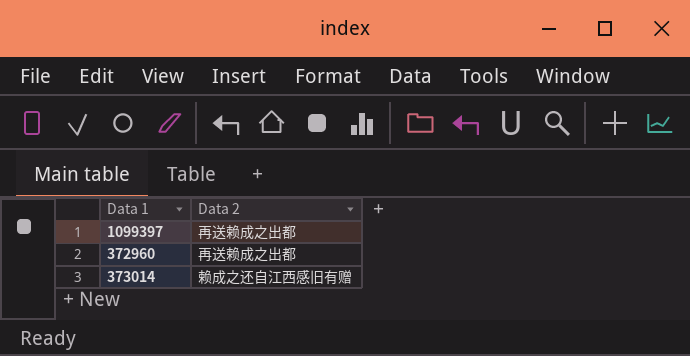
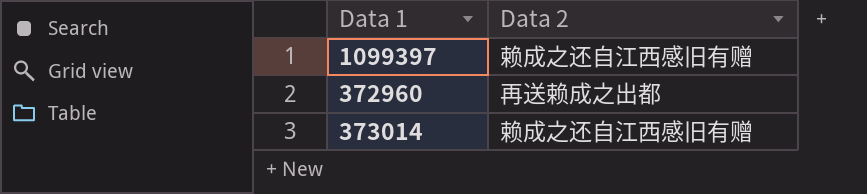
1099397 | Data 2: 再送赖成之出都 -> 赖成之还自江西感旧有赠

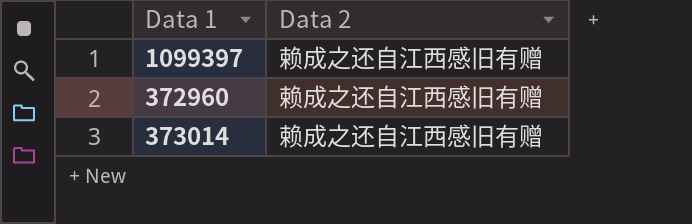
372960 | Data 2: 再送赖成之出都 -> 赖成之还自江西感旧有赠

